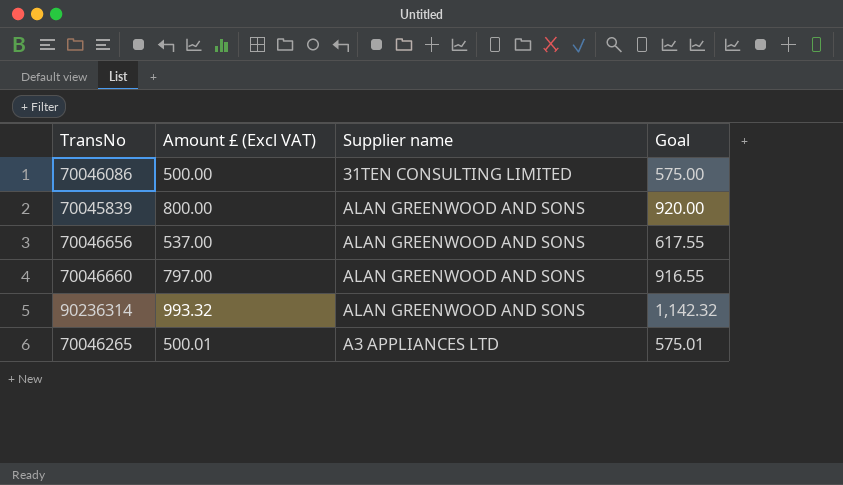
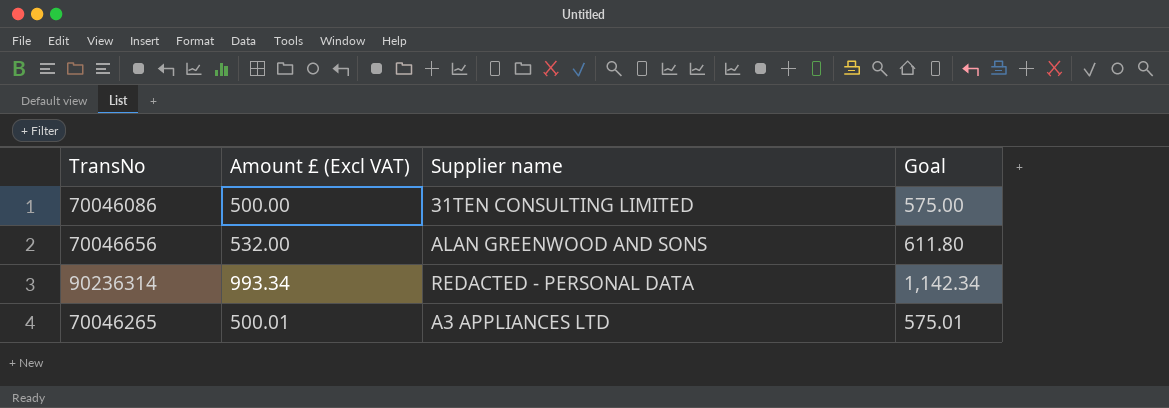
row 70045839: 800.00 | ALAN GREENWOOD AND SONS | 920.00 -> none
row 70046660: 797.00 | ALAN GREENWOOD AND SONS | 916.55 -> none
70046656 | Amount £ (Excl VAT): 537.00 -> 532.00
70046656 | Goal: 617.55 -> 611.80
90236314 | Amount £ (Excl VAT): 993.32 -> 993.34
90236314 | Supplier name: ALAN GREENWOOD AND SONS -> REDACTED - PERSONAL DATA
90236314 | Goal: 1,142.32 -> 1,142.34

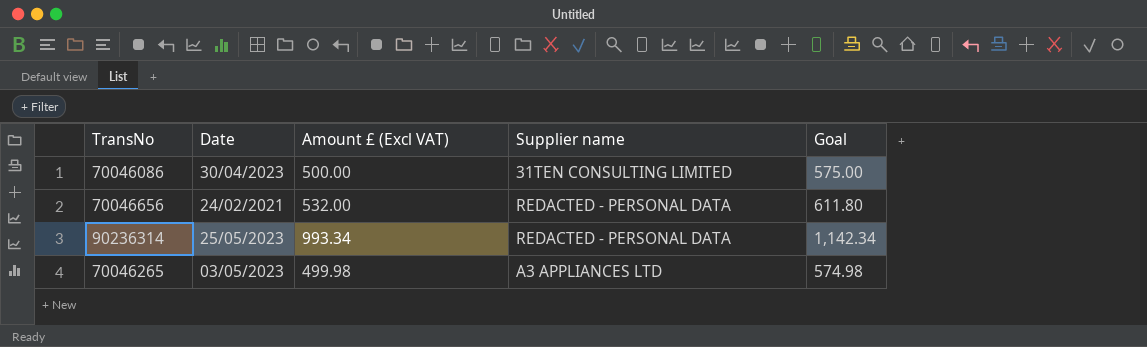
column Date | position: none -> 2
70046656 | Supplier name: ALAN GREENWOOD AND SONS -> REDACTED - PERSONAL DATA
70046265 | Amount £ (Excl VAT): 500.01 -> 499.98
70046265 | Goal: 575.01 -> 574.98

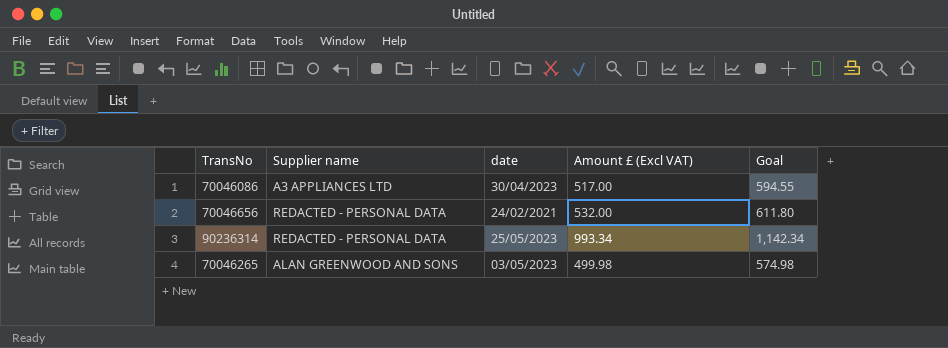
column Supplier name | position: 4 -> 2
column name: Date -> date
70046086 | Supplier name: 31TEN CONSULTING LIMITED -> A3 APPLIANCES LTD
70046086 | Amount £ (Excl VAT): 500.00 -> 517.00
70046086 | Goal: 575.00 -> 594.55
70046265 | Supplier name: A3 APPLIANCES LTD -> ALAN GREENWOOD AND SONS

